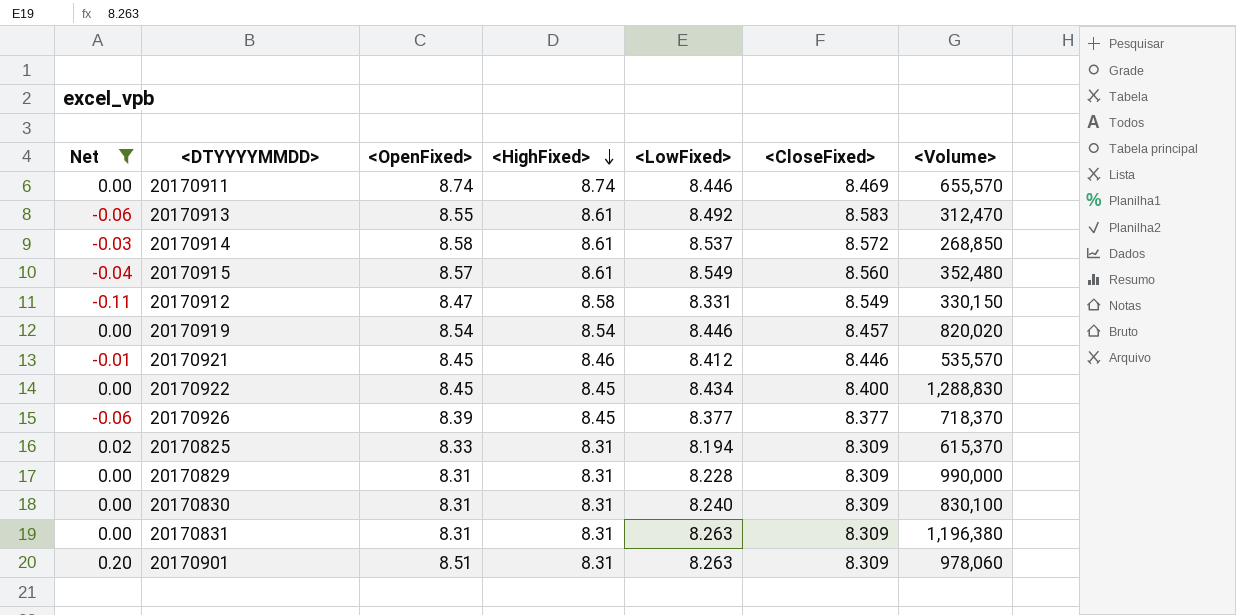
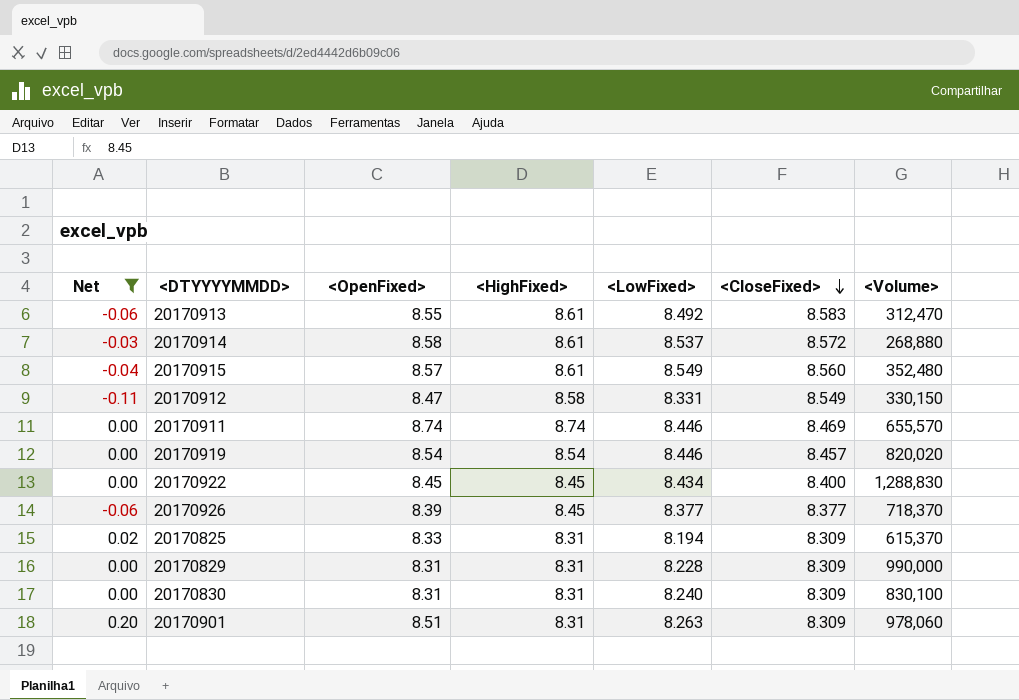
row order: <HighFixed> descending -> <CloseFixed> descending
row 20170921: -0.01 | 8.45 | 8.46 | 8.412 | 8.446 | 535,570 -> none
row 20170831: 0.00 | 8.31 | 8.31 | 8.263 | 8.309 | 1,196,380 -> none
20170914 | <Volume>: 268,850 -> 268,880

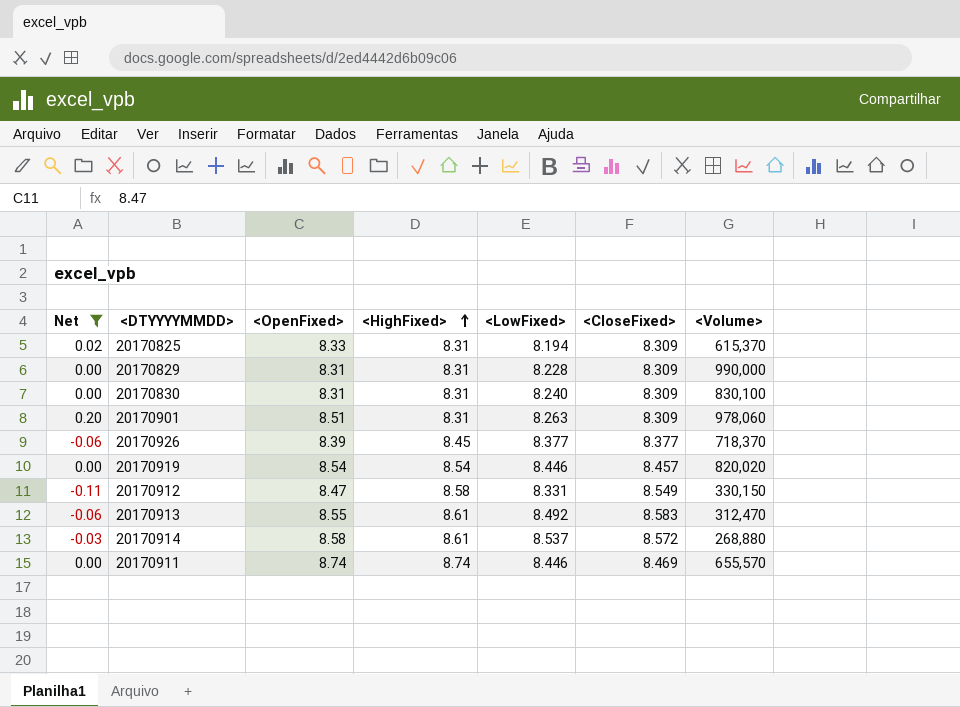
row order: <CloseFixed> descending -> <HighFixed> ascending
row 20170915: -0.04 | 8.57 | 8.61 | 8.549 | 8.560 | 352,480 -> none
row 20170922: 0.00 | 8.45 | 8.45 | 8.434 | 8.400 | 1,288,830 -> none

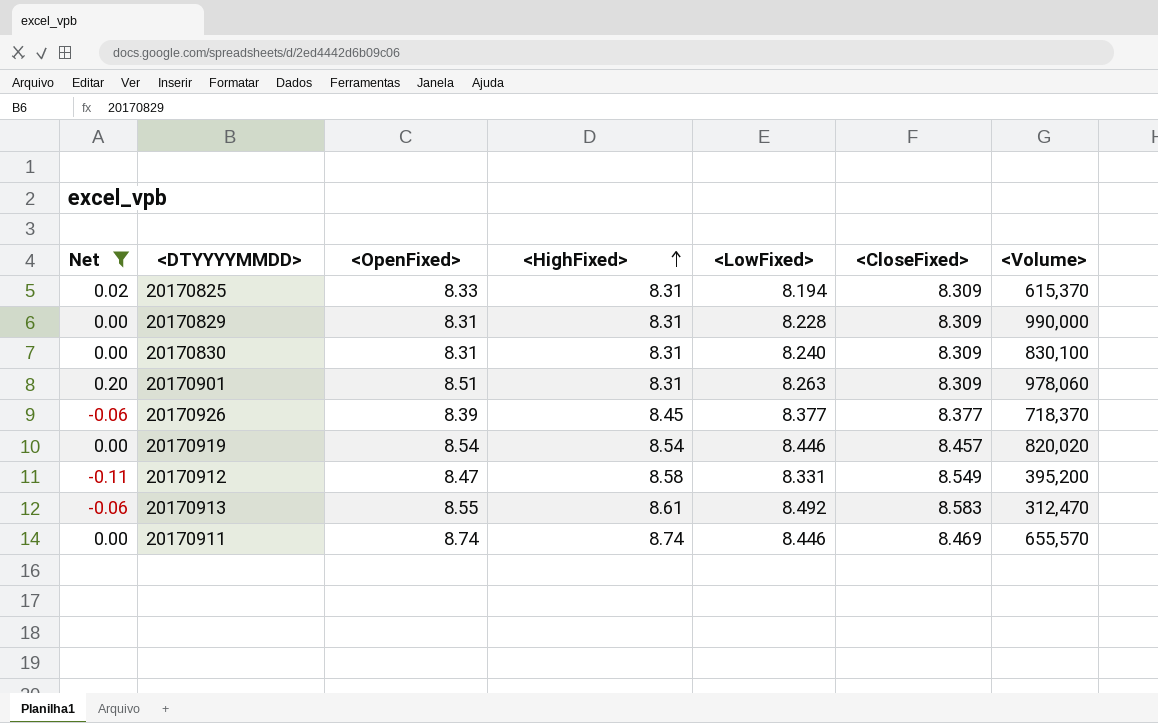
row 20170914: -0.03 | 8.58 | 8.61 | 8.537 | 8.572 | 268,880 -> none
20170912 | <Volume>: 330,150 -> 395,200

